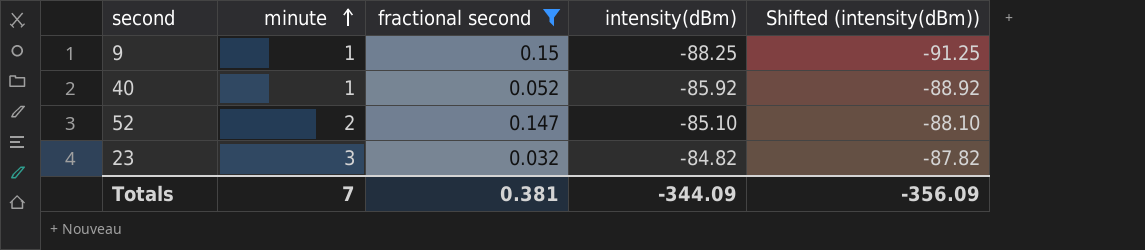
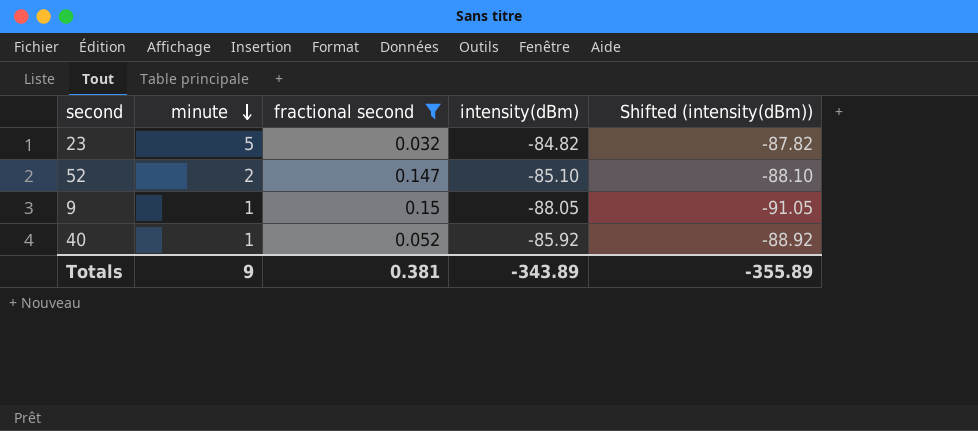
row order: minute ascending -> minute descending
23 | minute: 3 -> 5
9 | intensity(dBm): -88.25 -> -88.05
9 | Shifted (intensity(dBm)): -91.25 -> -91.05
Totals | minute: 7 -> 9
Totals | intensity(dBm): -344.09 -> -343.89
Totals | Shifted (intensity(dBm)): -356.09 -> -355.89

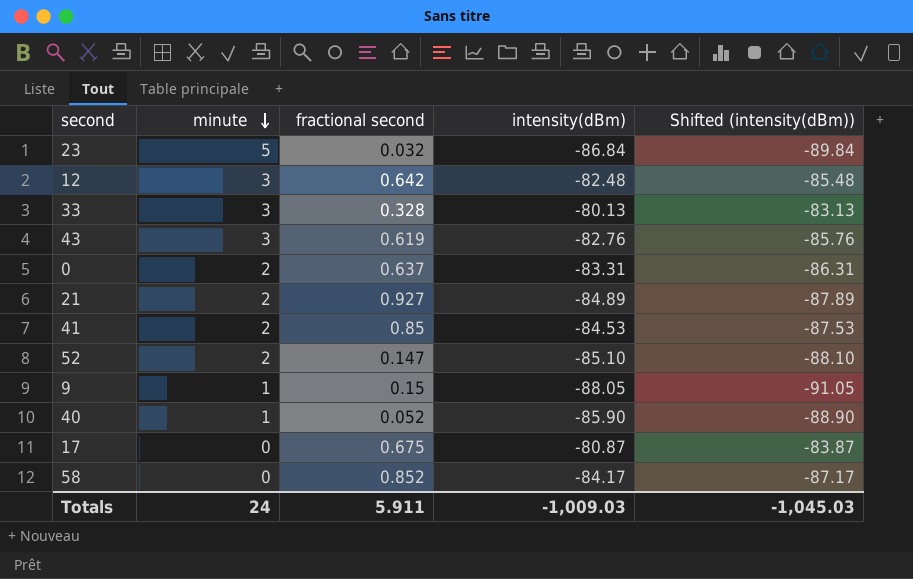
filter: fractional second <= 0.15 -> none
23 | intensity(dBm): -84.82 -> -86.84
23 | Shifted (intensity(dBm)): -87.82 -> -89.84
40 | intensity(dBm): -85.92 -> -85.90
40 | Shifted (intensity(dBm)): -88.92 -> -88.90
Totals | minute: 9 -> 24
Totals | fractional second: 0.381 -> 5.911
Totals | intensity(dBm): -343.89 -> -1,009.03
Totals | Shifted (intensity(dBm)): -355.89 -> -1,045.03

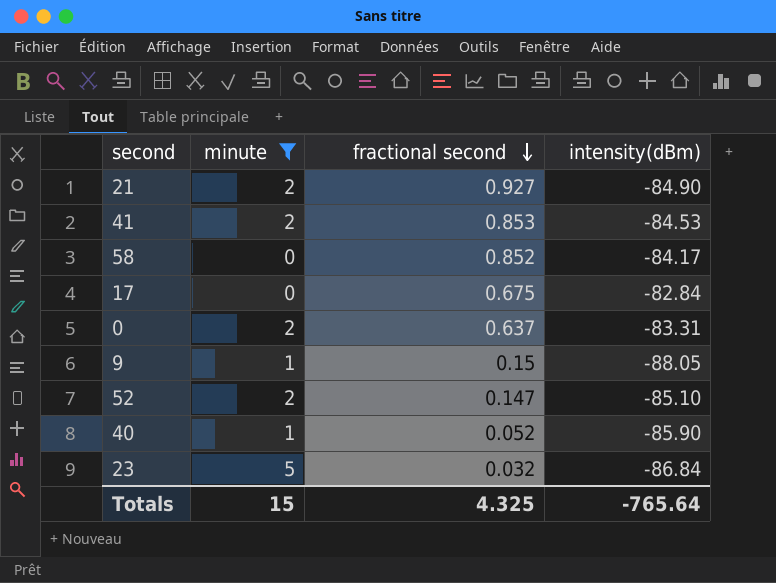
filter: none -> minute != 3
row order: minute descending -> fractional second descending
column Shifted (intensity(dBm)) | formula: [intensity(dBm)] - 3 -> none
21 | intensity(dBm): -84.89 -> -84.90
41 | fractional second: 0.85 -> 0.853
17 | intensity(dBm): -80.87 -> -82.84
Totals | minute: 24 -> 15
Totals | fractional second: 5.911 -> 4.325
Totals | intensity(dBm): -1,009.03 -> -765.64

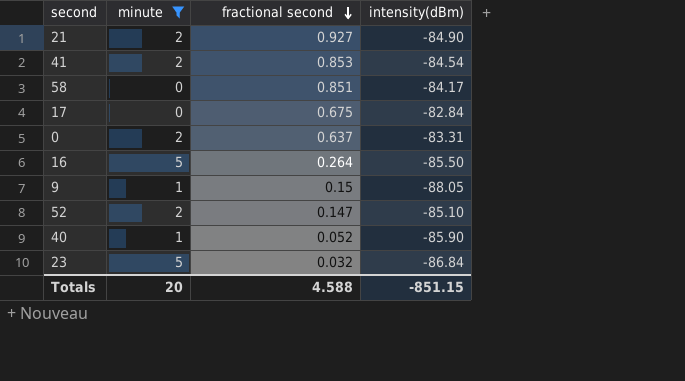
41 | intensity(dBm): -84.53 -> -84.54
58 | fractional second: 0.852 -> 0.851
row 16: none -> 5 | 0.264 | -85.50
Totals | minute: 15 -> 20
Totals | fractional second: 4.325 -> 4.588
Totals | intensity(dBm): -765.64 -> -851.15

